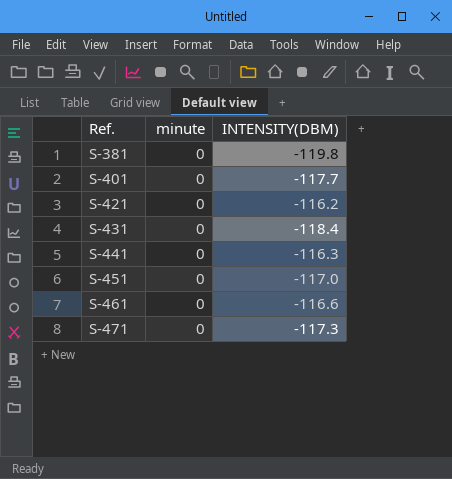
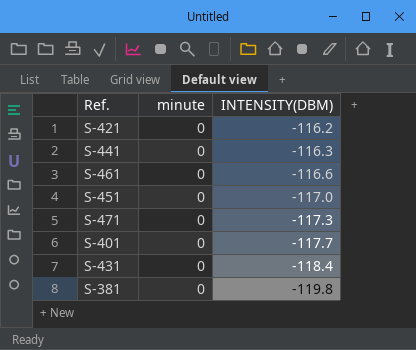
row order: Ref. ascending -> INTENSITY(DBM) descending

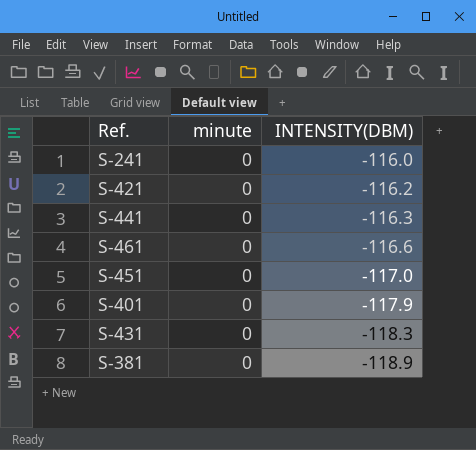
row S-471: 0 | -117.3 -> none
row S-241: none -> 0 | -116.0
S-401 | INTENSITY(DBM): -117.7 -> -117.9
S-431 | INTENSITY(DBM): -118.4 -> -118.3
S-381 | INTENSITY(DBM): -119.8 -> -118.9

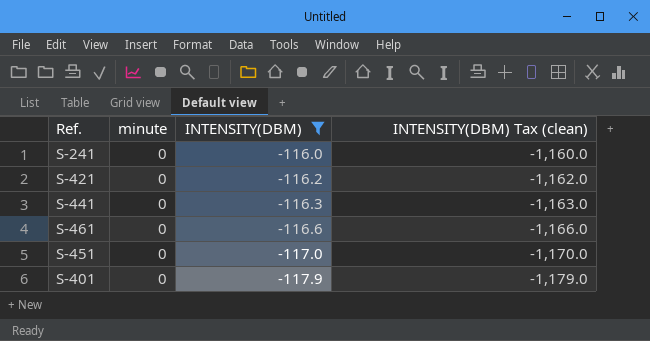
filter: none -> INTENSITY(DBM) >= -117.9
column INTENSITY(DBM) Tax (clean) | formula: none -> [INTENSITY(DBM)] * 10

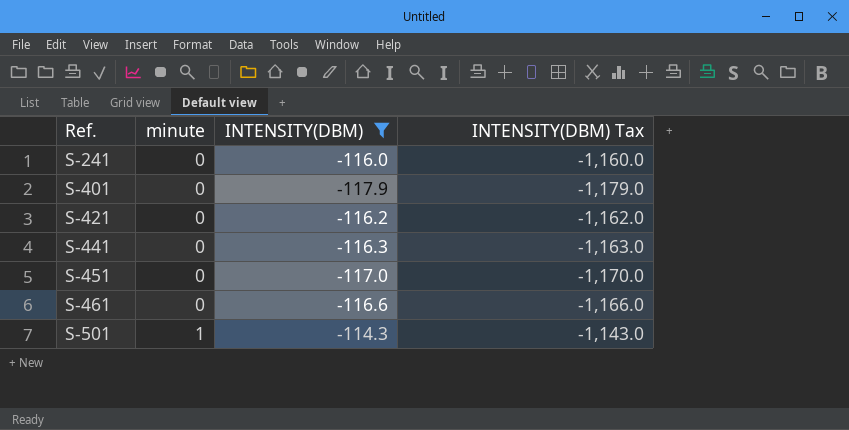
row order: INTENSITY(DBM) descending -> Ref. ascending
column name: INTENSITY(DBM) Tax (clean) -> INTENSITY(DBM) Tax
row S-501: none -> 1 | -114.3 | -1,143.0

